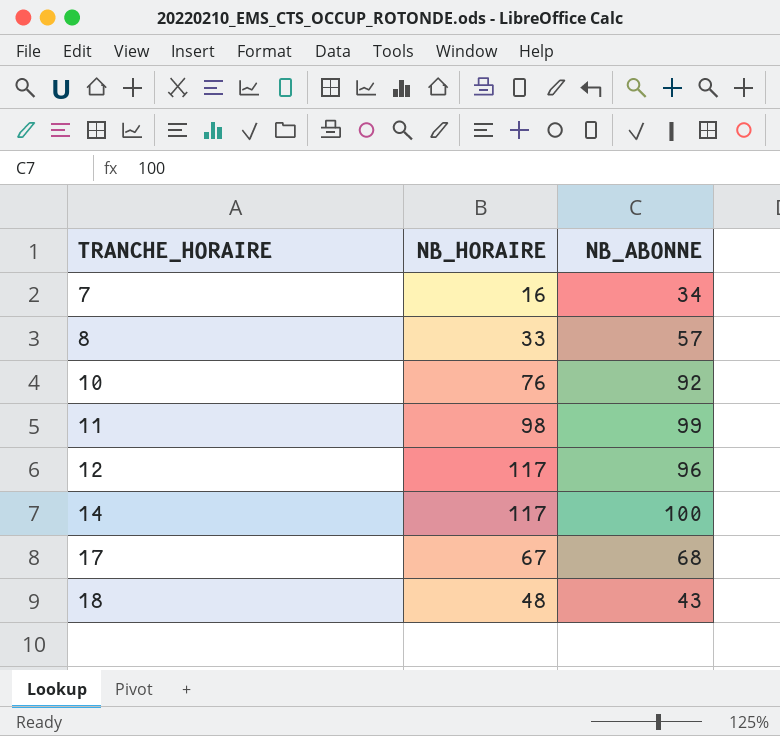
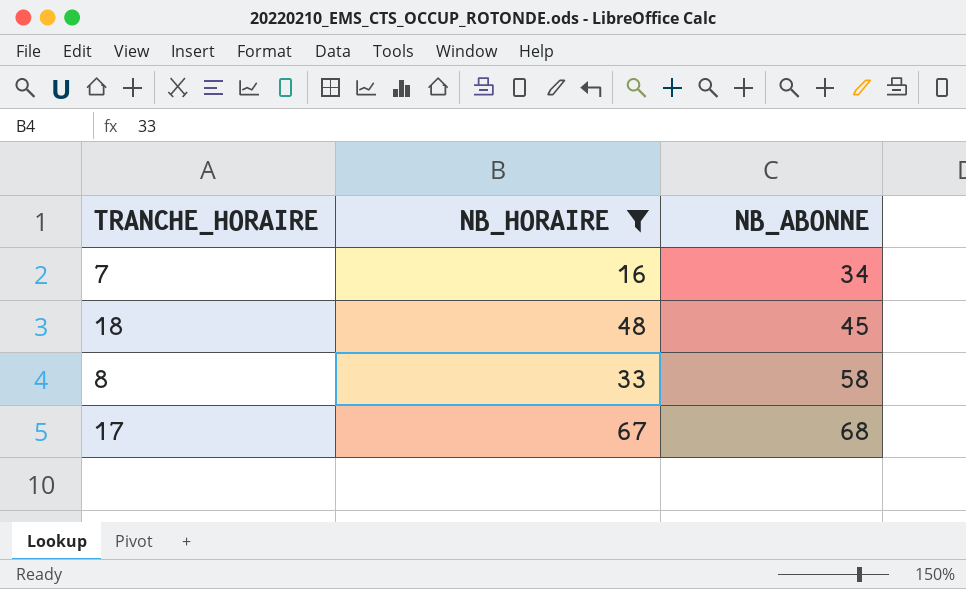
filter: none -> NB_HORAIRE <= 67
row order: TRANCHE_HORAIRE ascending -> NB_ABONNE ascending
18 | NB_ABONNE: 43 -> 45
8 | NB_ABONNE: 57 -> 58

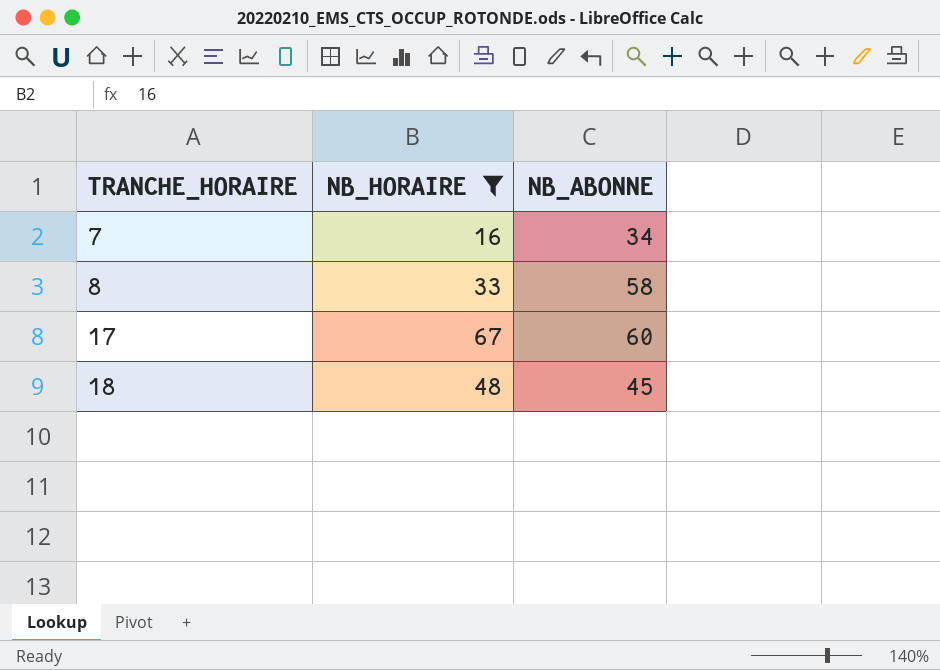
row order: NB_ABONNE ascending -> TRANCHE_HORAIRE ascending
17 | NB_ABONNE: 68 -> 60

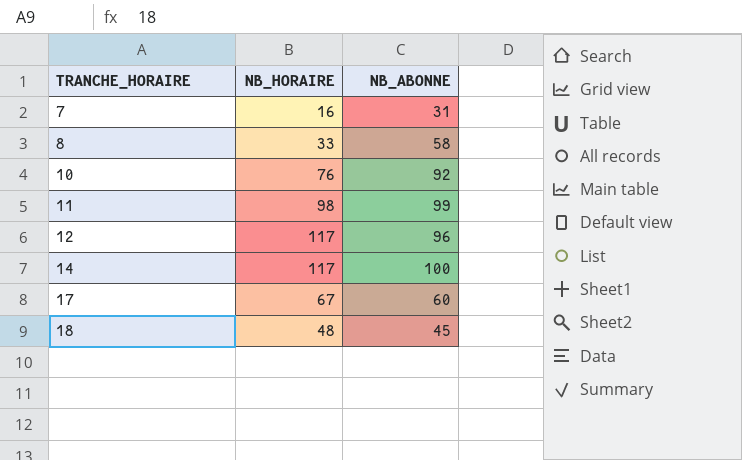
filter: NB_HORAIRE <= 67 -> none
7 | NB_ABONNE: 34 -> 31

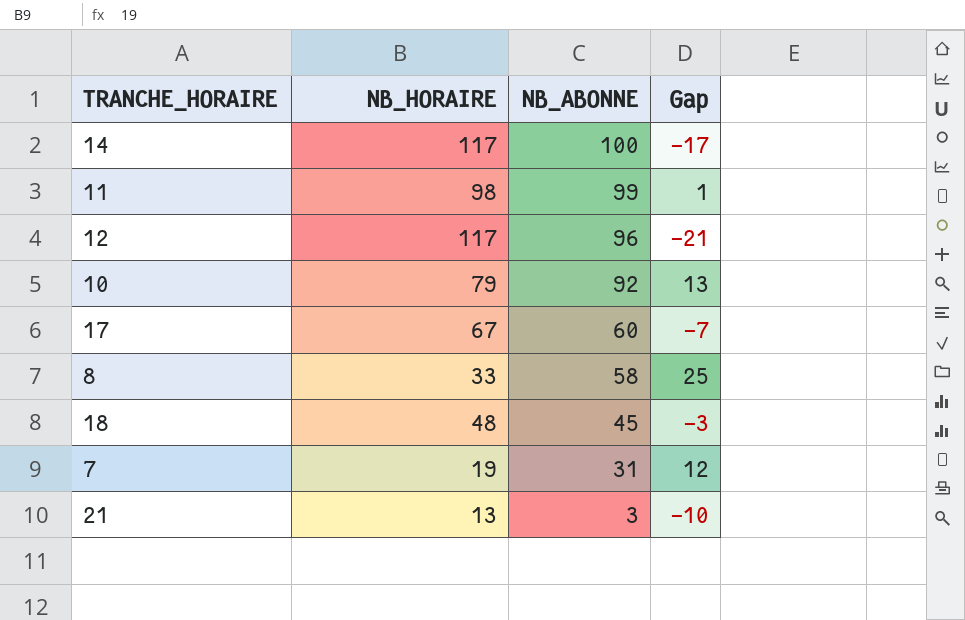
row order: TRANCHE_HORAIRE ascending -> NB_ABONNE descending
column Gap | formula: none -> [NB_ABONNE] - [NB_HORAIRE]
10 | NB_HORAIRE: 76 -> 79
7 | NB_HORAIRE: 16 -> 19
row 21: none -> 13 | 3 | -10

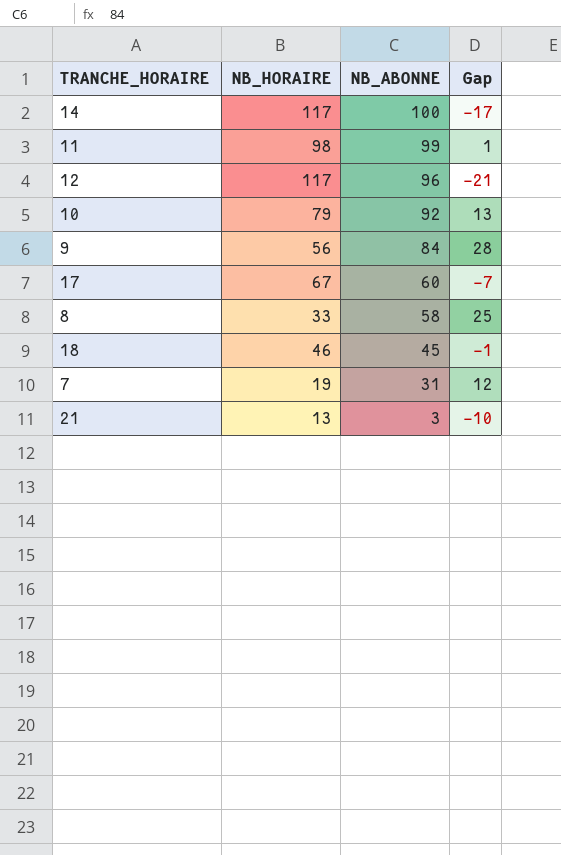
row 9: none -> 56 | 84 | 28
18 | NB_HORAIRE: 48 -> 46
18 | Gap: -3 -> -1

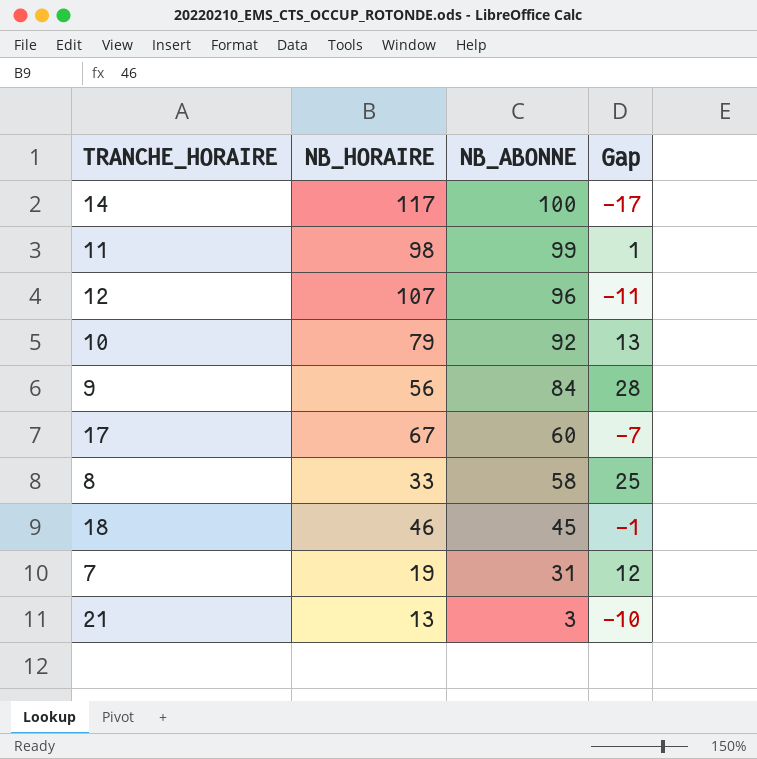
12 | NB_HORAIRE: 117 -> 107
12 | Gap: -21 -> -11

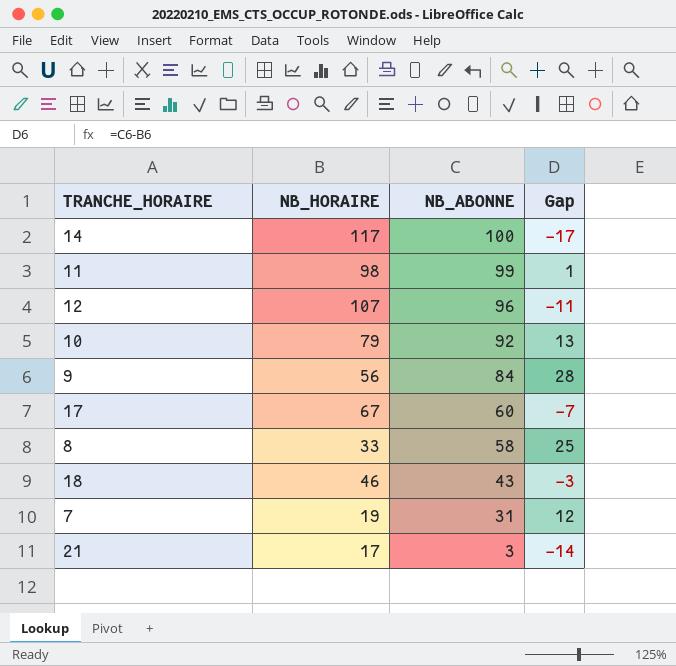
18 | NB_ABONNE: 45 -> 43
18 | Gap: -1 -> -3
21 | NB_HORAIRE: 13 -> 17
21 | Gap: -10 -> -14

